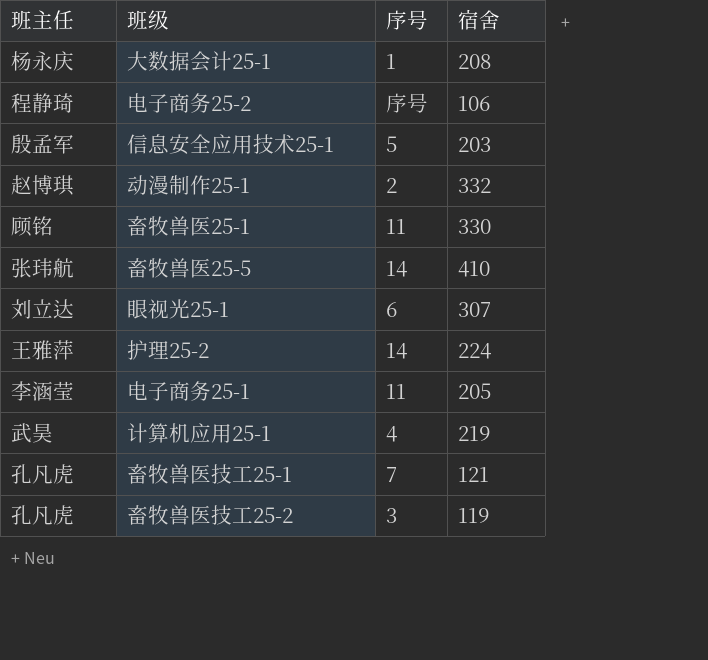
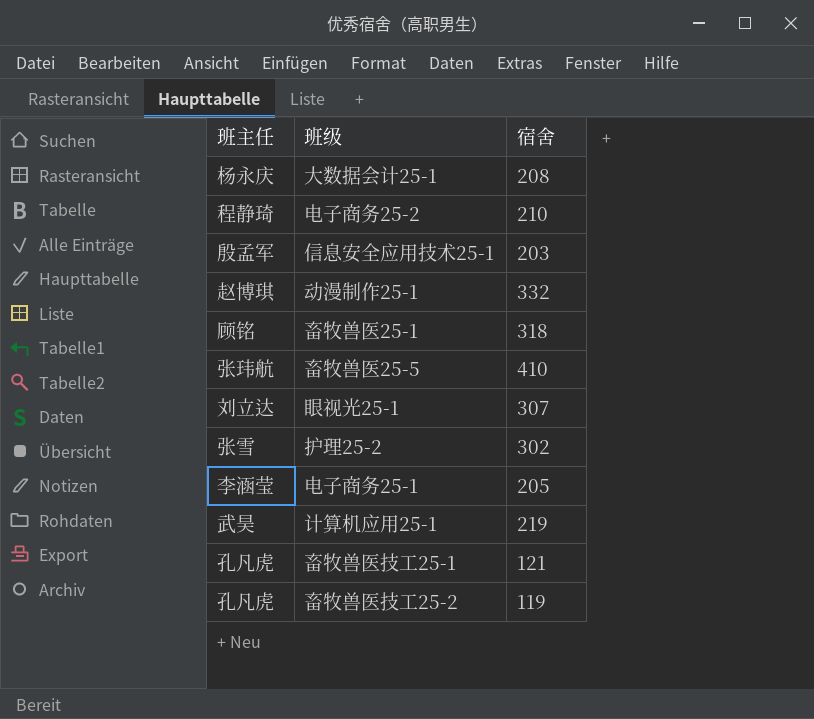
column 序号 | position: 3 -> none
电子商务25-2 | 宿舍: 106 -> 210
畜牧兽医25-1 | 宿舍: 330 -> 318
护理25-2 | 班主任: 王雅萍 -> 张雪
护理25-2 | 宿舍: 224 -> 302

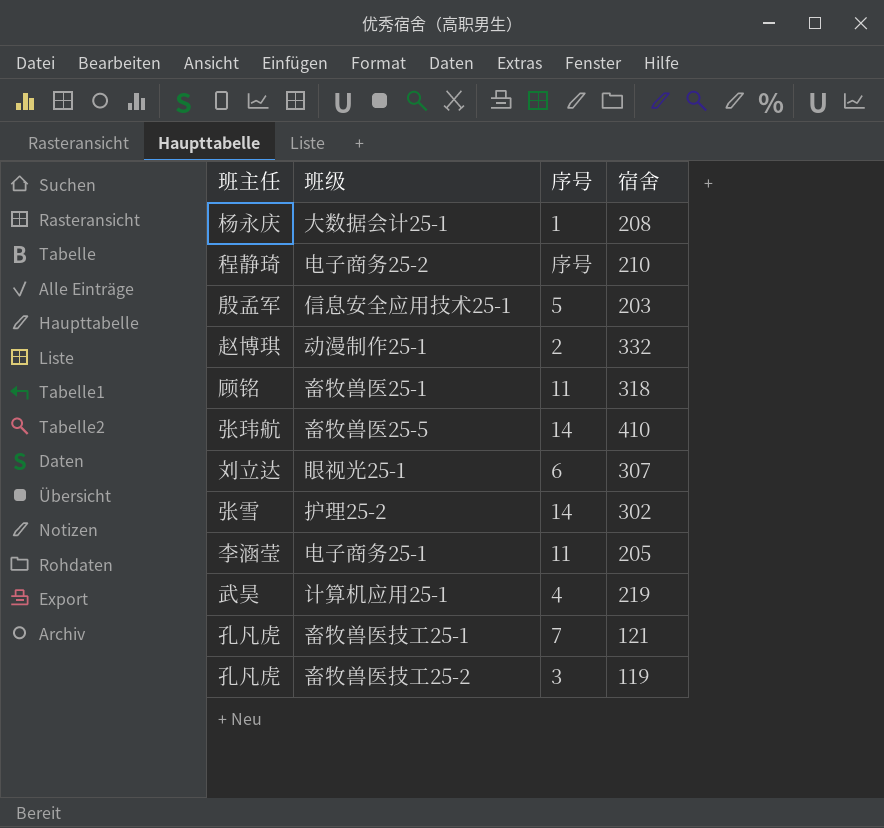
column 序号 | position: none -> 3

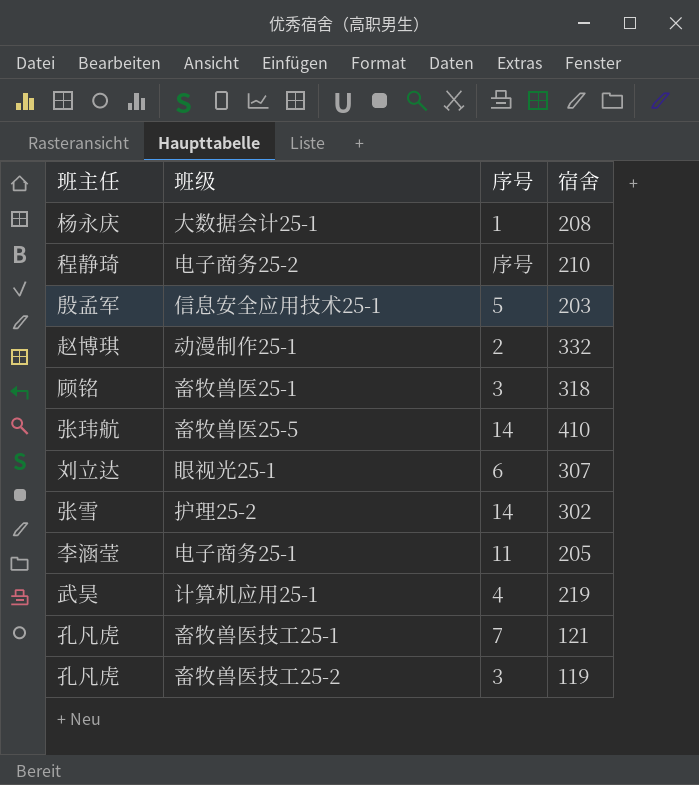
畜牧兽医25-1 | 序号: 11 -> 3

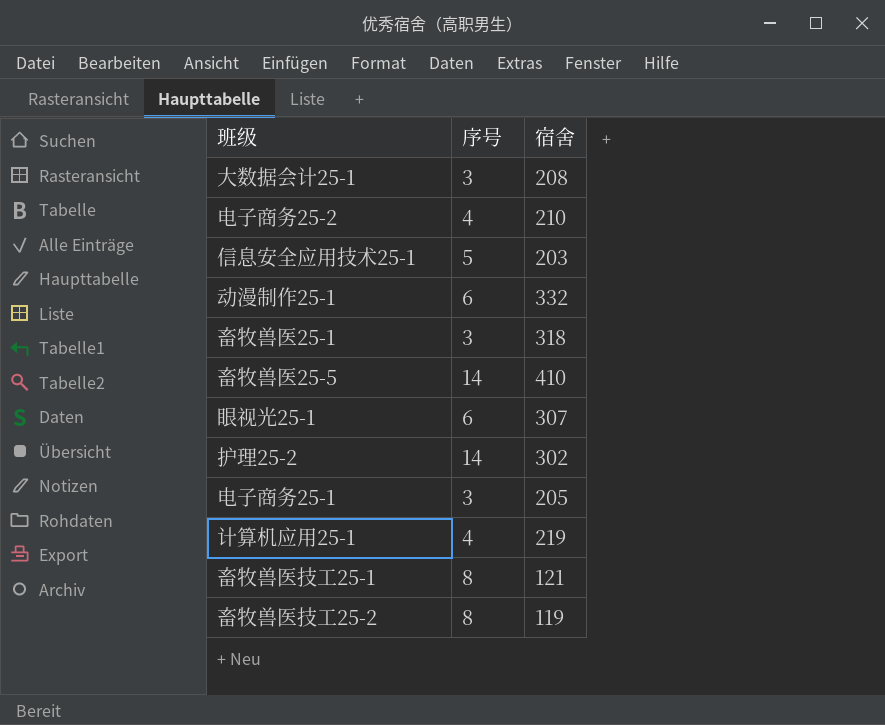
column 班主任 | position: 1 -> none
大数据会计25-1 | 序号: 1 -> 3
电子商务25-2 | 序号: 序号 -> 4
动漫制作25-1 | 序号: 2 -> 6
电子商务25-1 | 序号: 11 -> 3
畜牧兽医技工25-1 | 序号: 7 -> 8
畜牧兽医技工25-2 | 序号: 3 -> 8

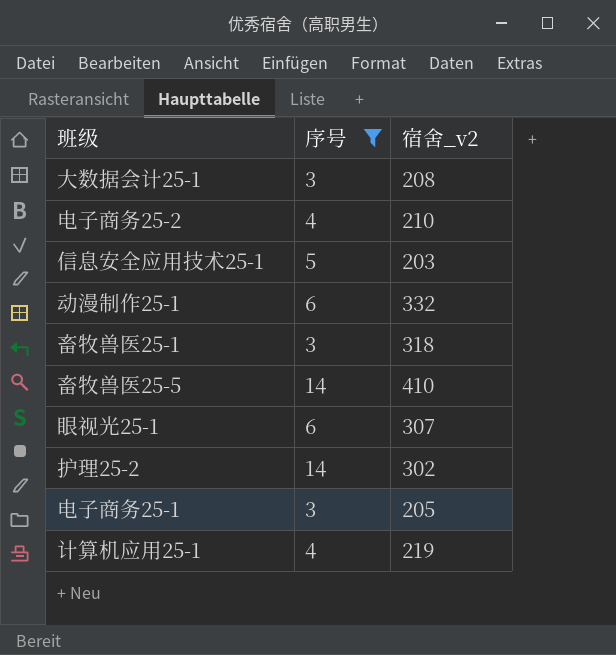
filter: none -> 序号 != 8
column name: 宿舍 -> 宿舍_v2

